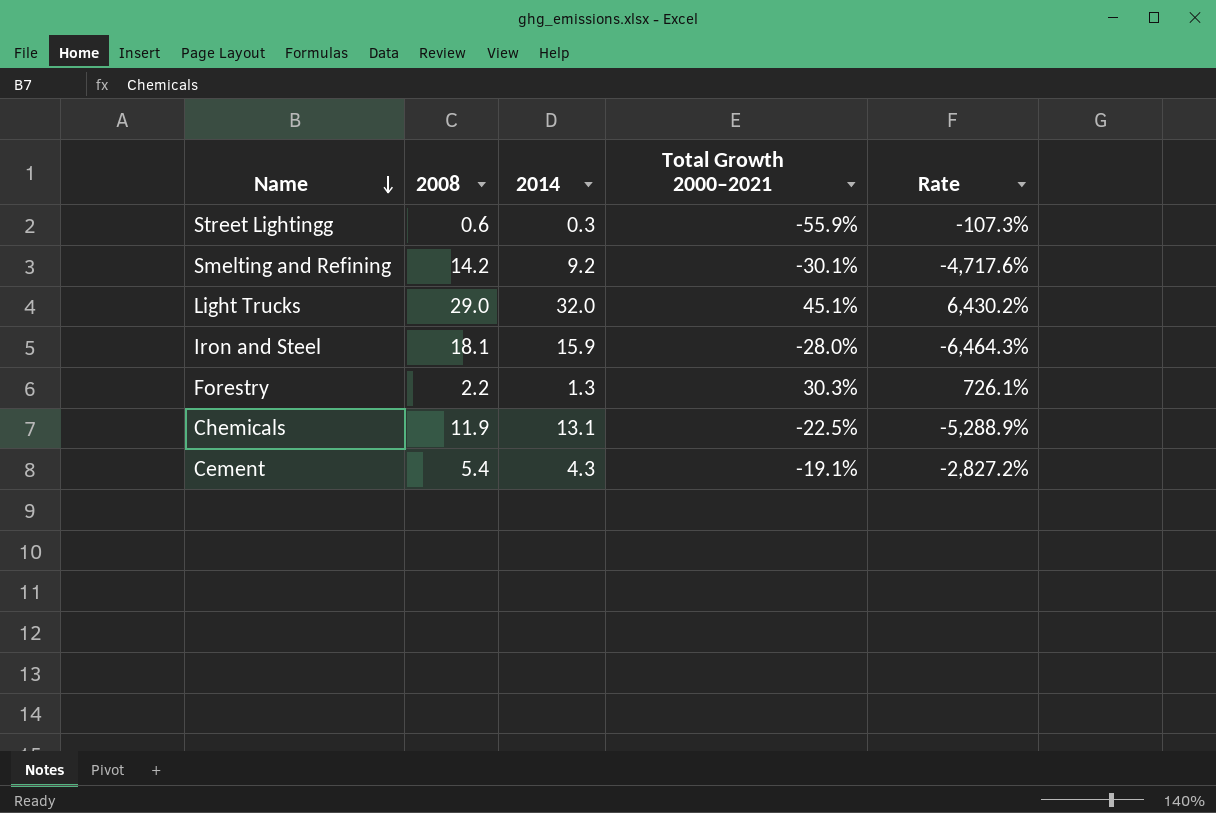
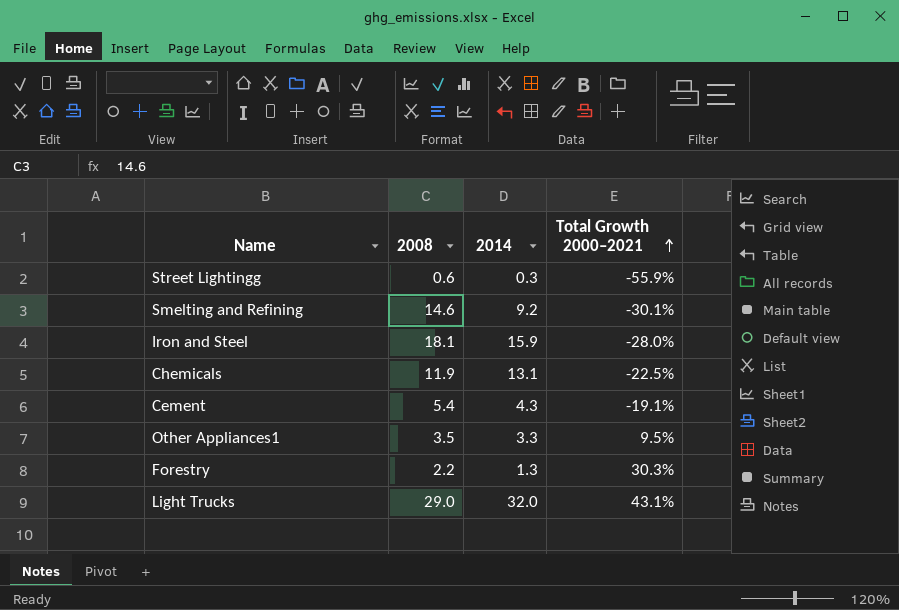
row order: Name descending -> Total Growth 2000–2021 ascending
column Rate | formula: [2008] / [Total Growth 2000–2021] -> none
Smelting and Refining | 2008: 14.2 -> 14.6
row Other Appliances1: none -> 3.5 | 3.3 | 9.5%
Light Trucks | Total Growth 2000–2021: 45.1% -> 43.1%

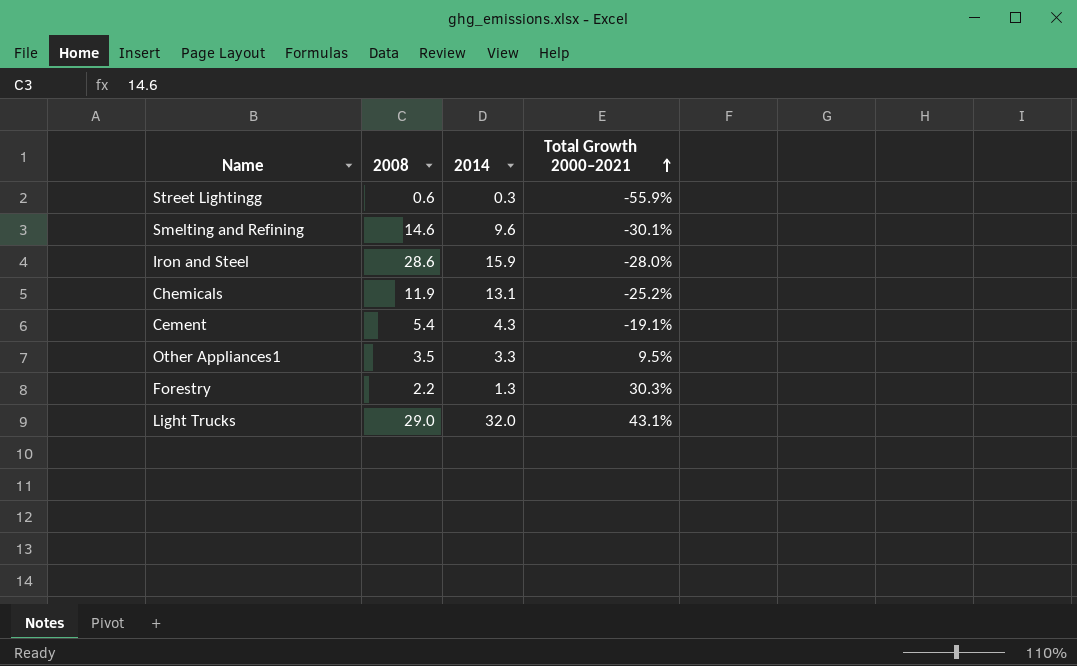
Smelting and Refining | 2014: 9.2 -> 9.6
Iron and Steel | 2008: 18.1 -> 28.6
Chemicals | Total Growth 2000–2021: -22.5% -> -25.2%

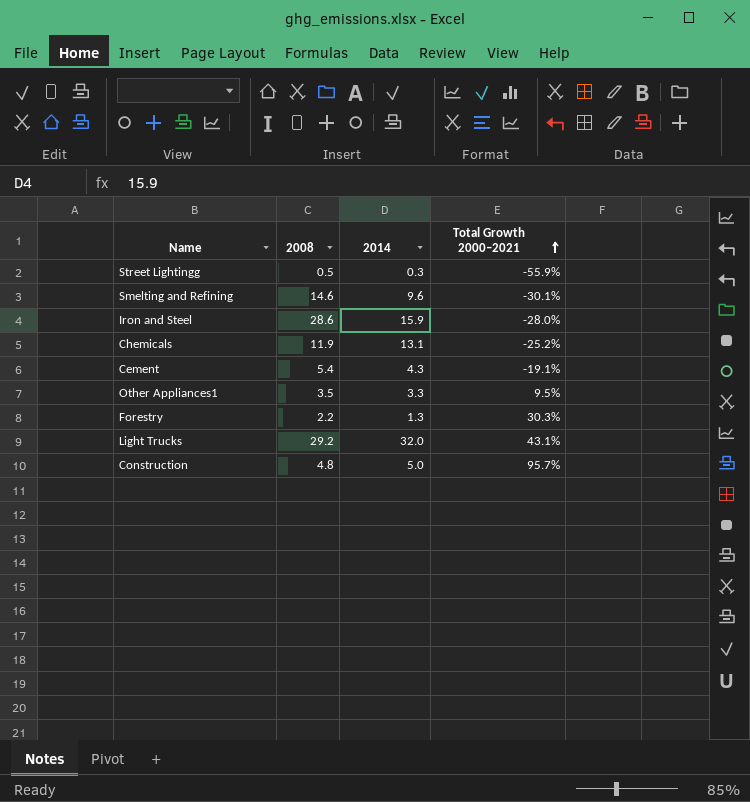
Street Lightingg | 2008: 0.6 -> 0.5
Light Trucks | 2008: 29.0 -> 29.2
row Construction: none -> 4.8 | 5.0 | 95.7%

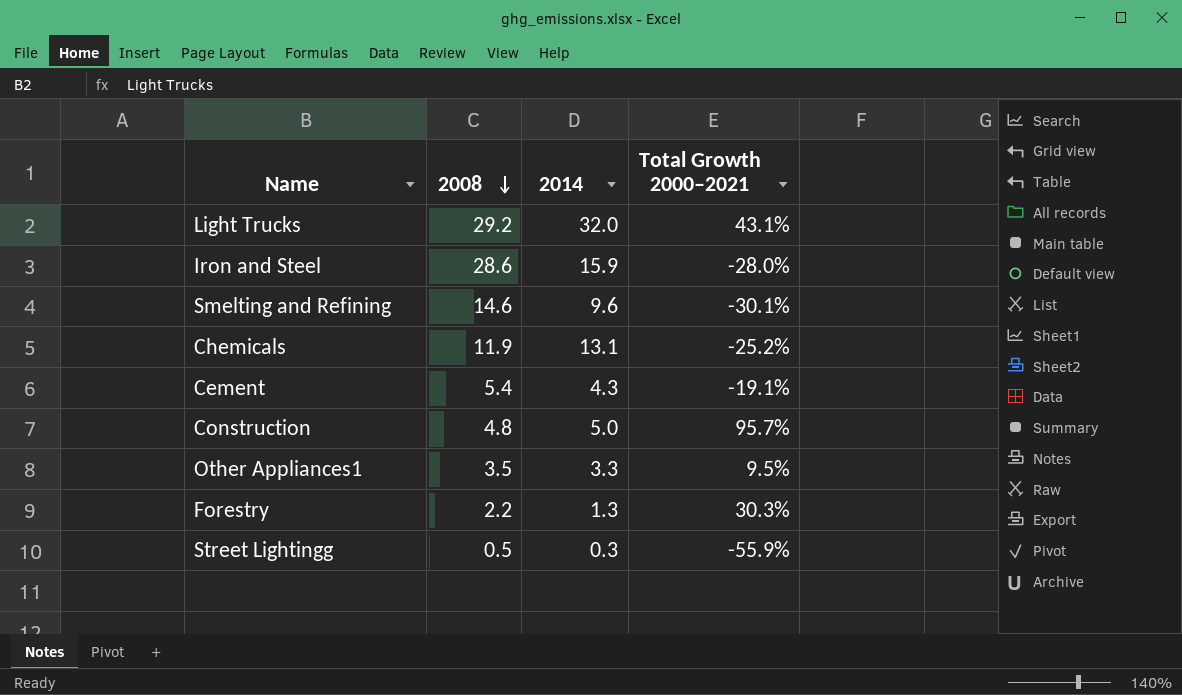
row order: Total Growth 2000–2021 ascending -> 2008 descending

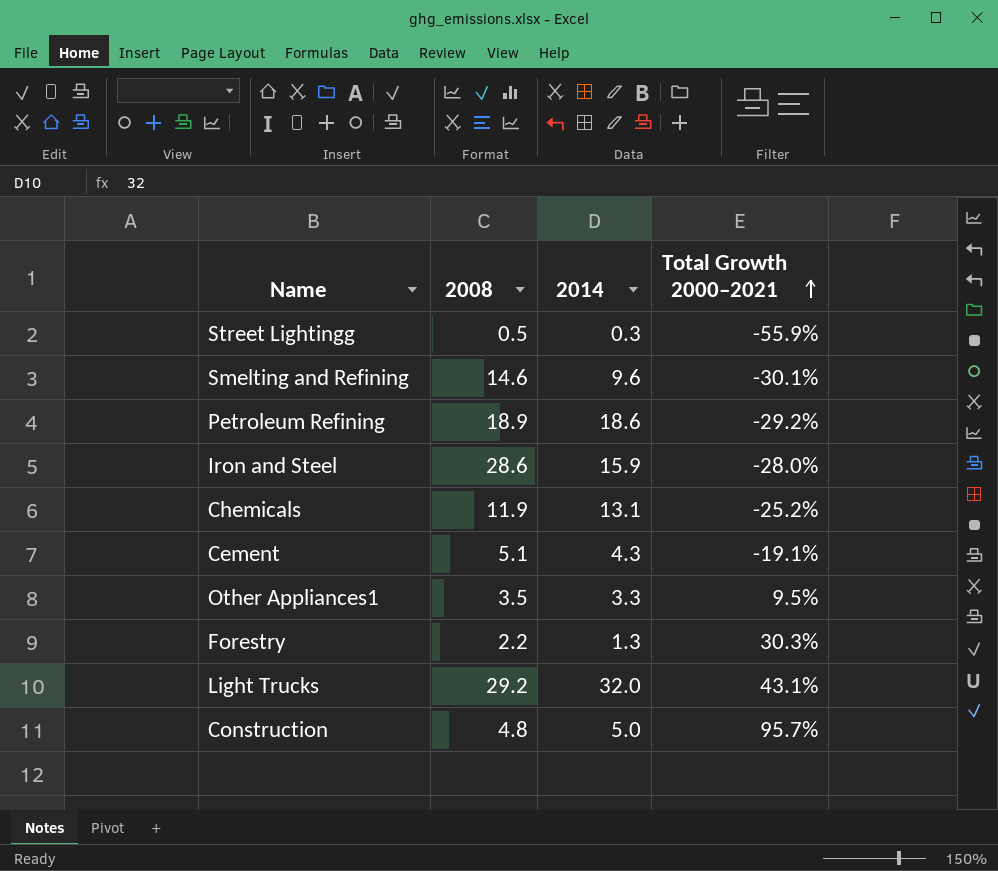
row order: 2008 descending -> Total Growth 2000–2021 ascending
row Petroleum Refining: none -> 18.9 | 18.6 | -29.2%
Cement | 2008: 5.4 -> 5.1

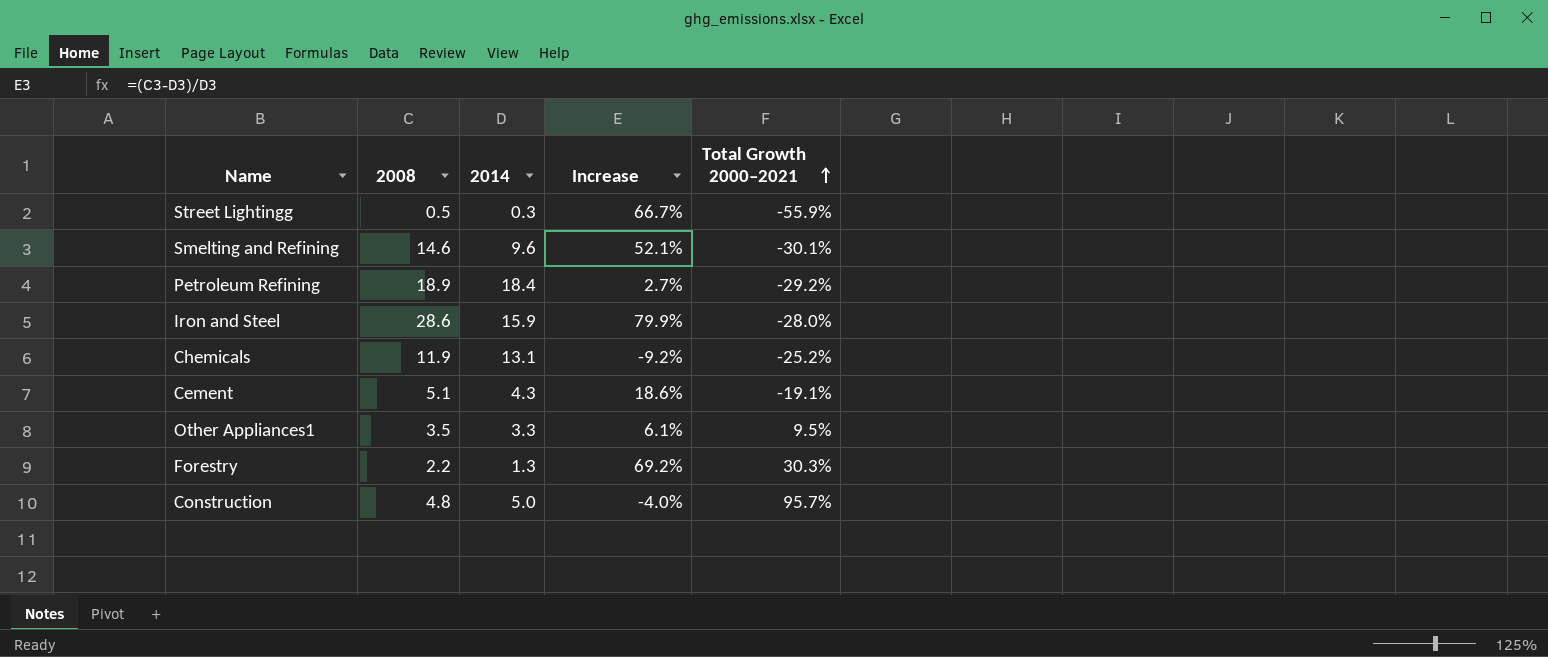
column Increase | formula: none -> ([2008] - [2014]) / [2014]
row Light Trucks: 29.2 | 32.0 | 43.1% -> none
Petroleum Refining | 2014: 18.6 -> 18.4

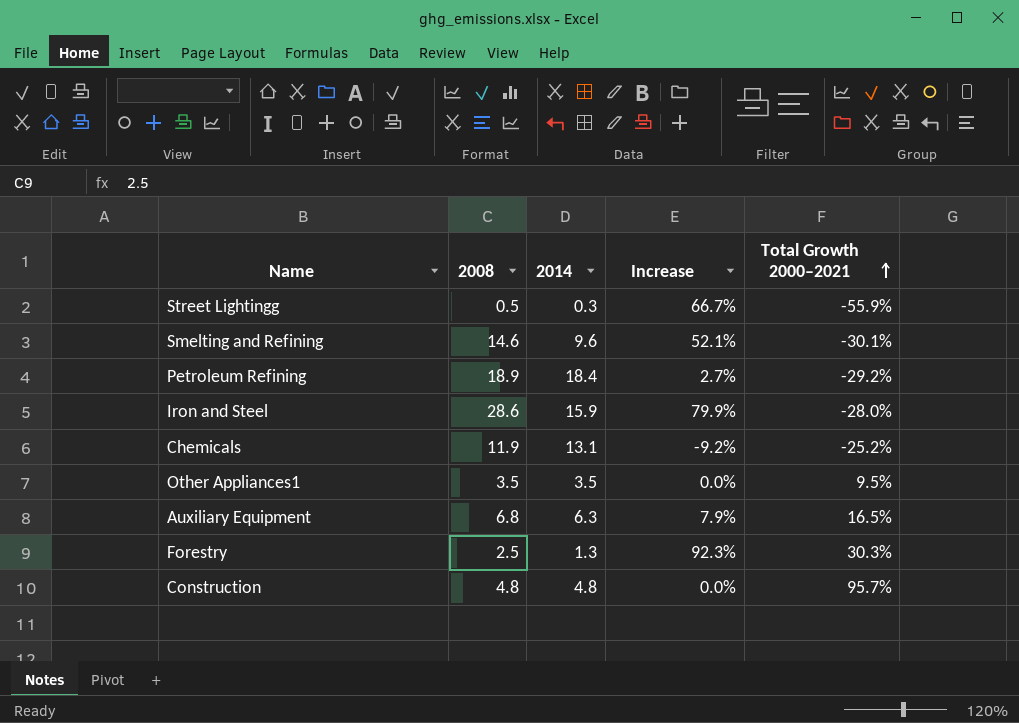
row Cement: 5.1 | 4.3 | 18.6% | -19.1% -> none
Other Appliances1 | 2014: 3.3 -> 3.5
Other Appliances1 | Increase: 6.1% -> 0.0%
row Auxiliary Equipment: none -> 6.8 | 6.3 | 7.9% | 16.5%
Forestry | 2008: 2.2 -> 2.5
Forestry | Increase: 69.2% -> 92.3%
Construction | 2014: 5.0 -> 4.8
Construction | Increase: -4.0% -> 0.0%

